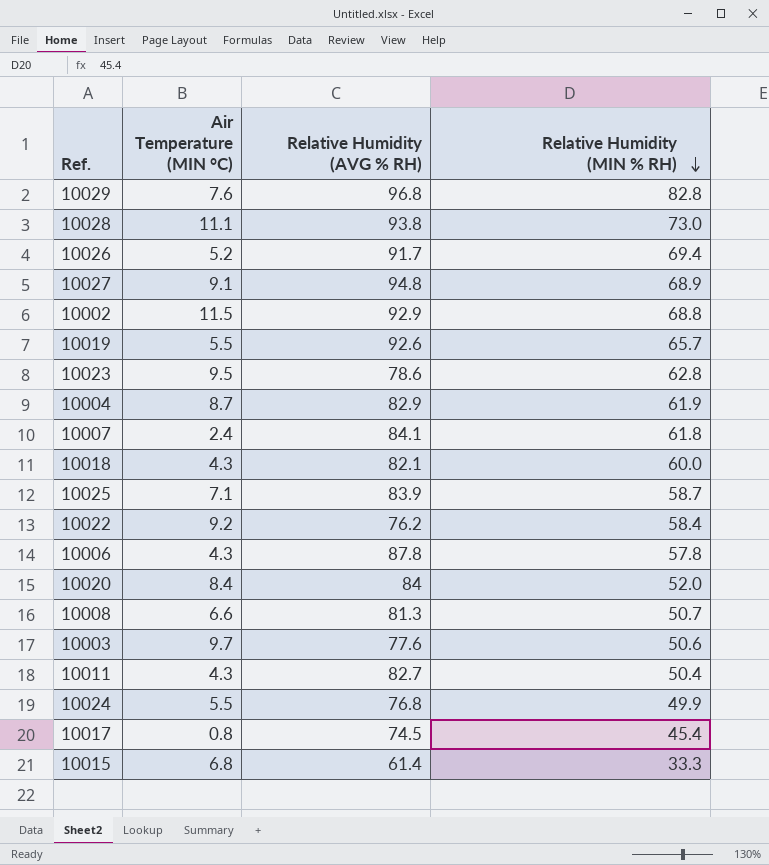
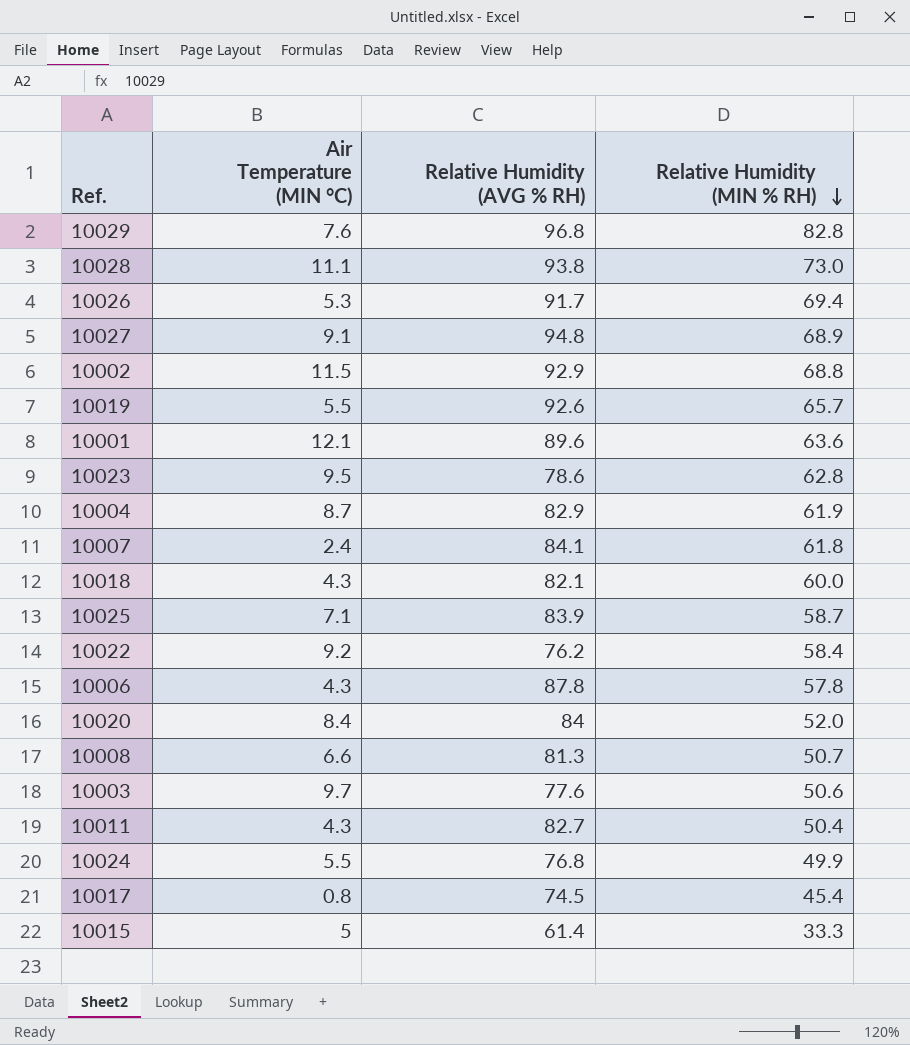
10026 | Air Temperature (MIN °C): 5.2 -> 5.3
row 10001: none -> 12.1 | 89.6 | 63.6
10015 | Air Temperature (MIN °C): 6.8 -> 5

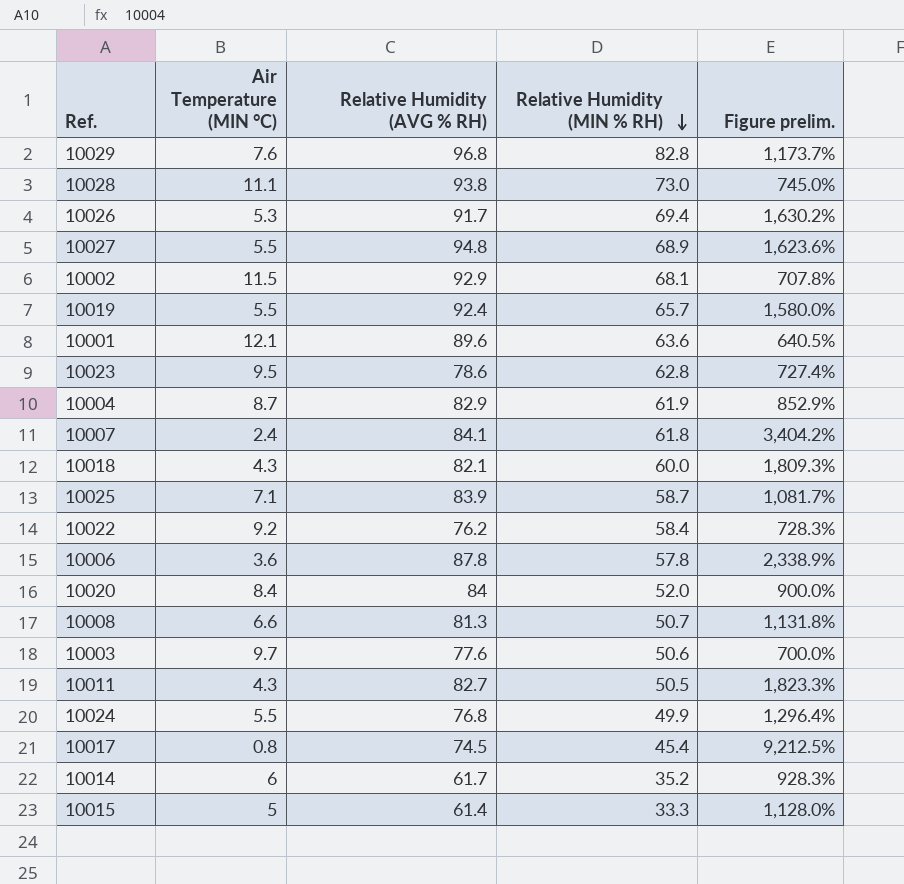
column Figure prelim. | formula: none -> ([Relative Humidity (AVG % RH)] - [Air Temperature (MIN °C)]) / [Air Temperature (MIN °C)]
10027 | Air Temperature (MIN °C): 9.1 -> 5.5
10002 | Relative Humidity (MIN % RH): 68.8 -> 68.1
10019 | Relative Humidity (AVG % RH): 92.6 -> 92.4
10006 | Air Temperature (MIN °C): 4.3 -> 3.6
10011 | Relative Humidity (MIN % RH): 50.4 -> 50.5
row 10014: none -> 6 | 61.7 | 35.2 | 928.3%

